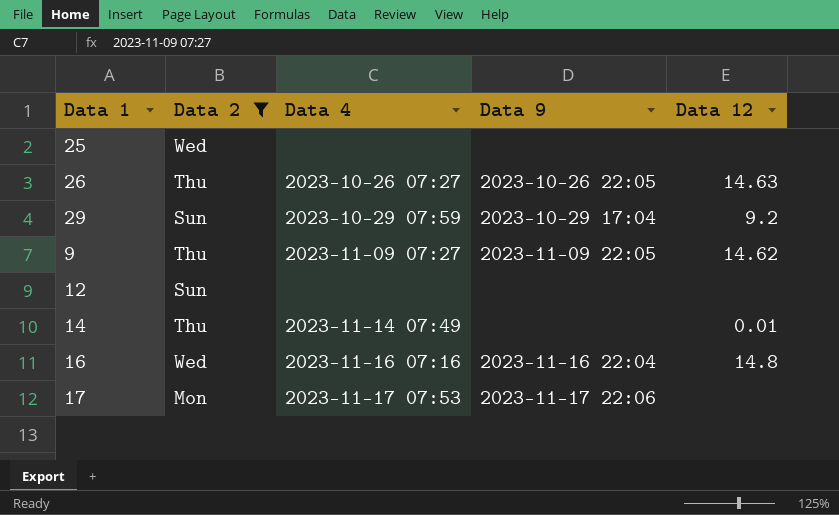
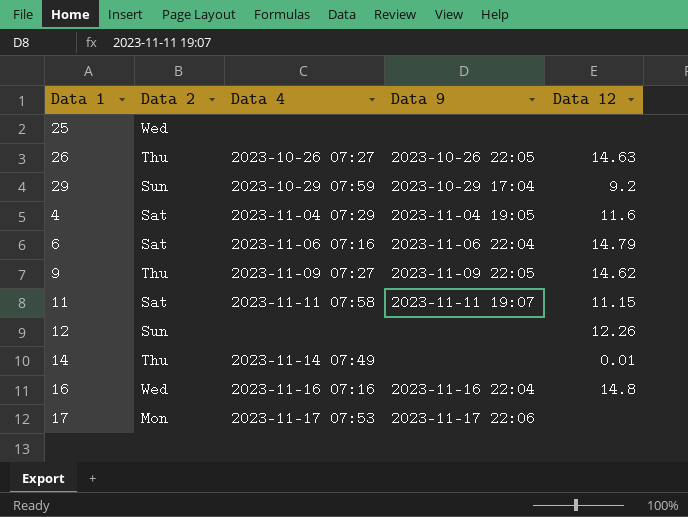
filter: Data 2 != Sat -> none
12 | Data 12: none -> 12.26

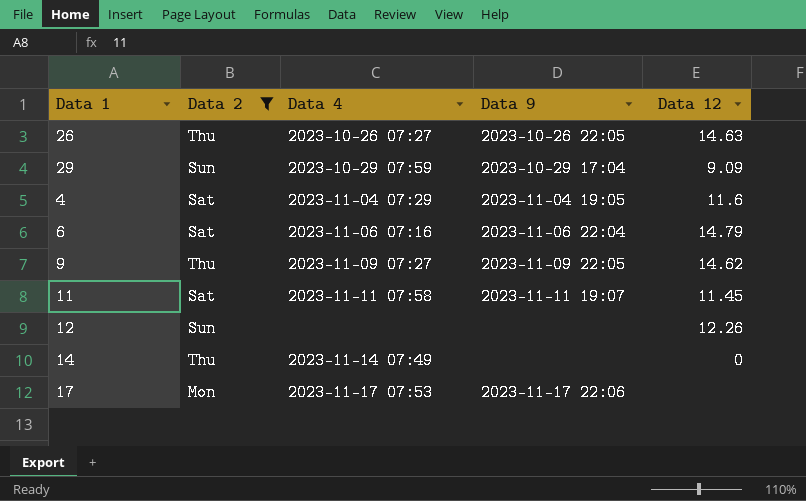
filter: none -> Data 2 != Wed
29 | Data 12: 9.2 -> 9.09
11 | Data 12: 11.15 -> 11.45
14 | Data 12: 0.01 -> 0

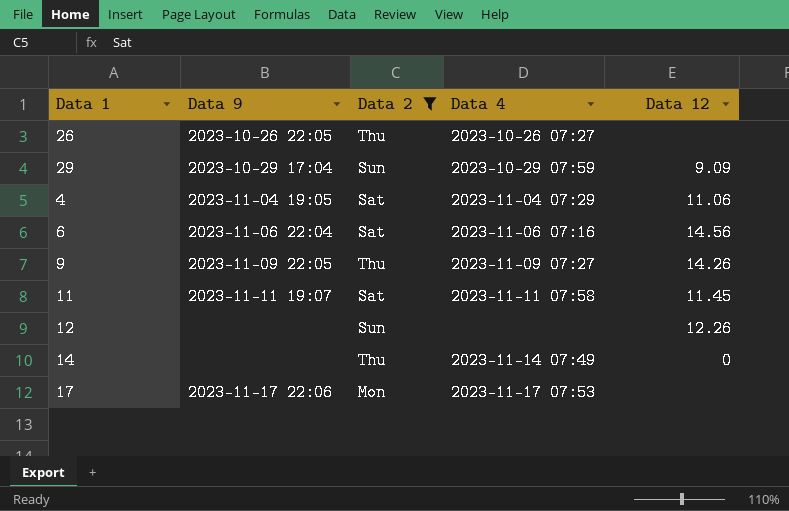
column Data 9 | position: 4 -> 2
26 | Data 12: 14.63 -> none
4 | Data 12: 11.6 -> 11.06
6 | Data 12: 14.79 -> 14.56
9 | Data 12: 14.62 -> 14.26

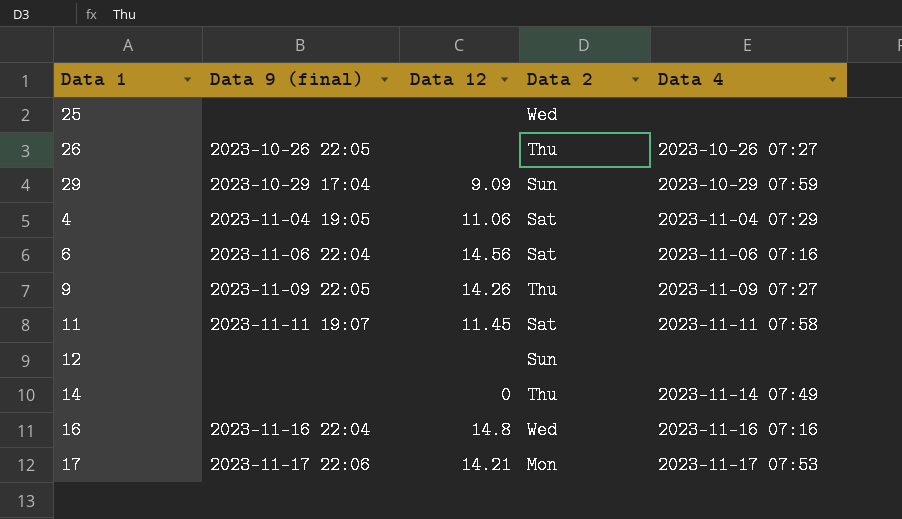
filter: Data 2 != Wed -> none
column name: Data 9 -> Data 9 (final)
column Data 12 | position: 5 -> 3
12 | Data 12: 12.26 -> none
17 | Data 12: none -> 14.21

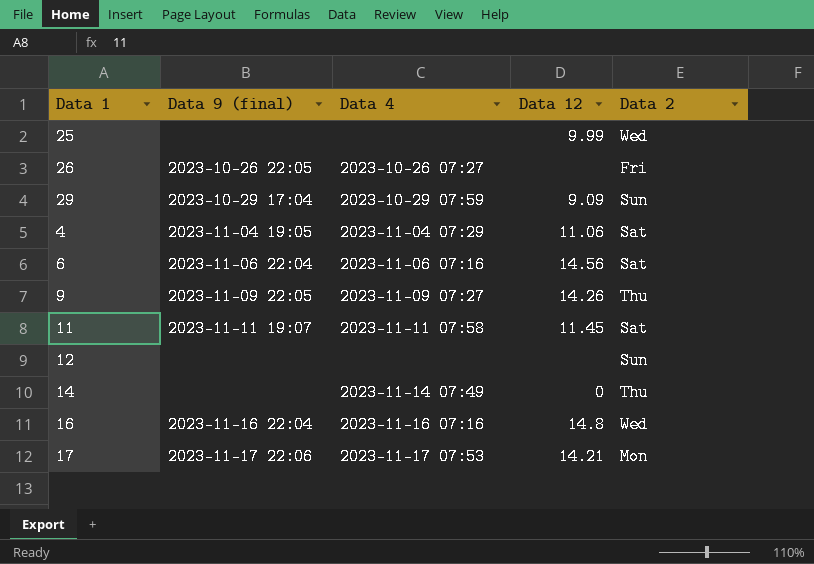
column Data 4 | position: 5 -> 3
25 | Data 12: none -> 9.99
26 | Data 2: Thu -> Fri

